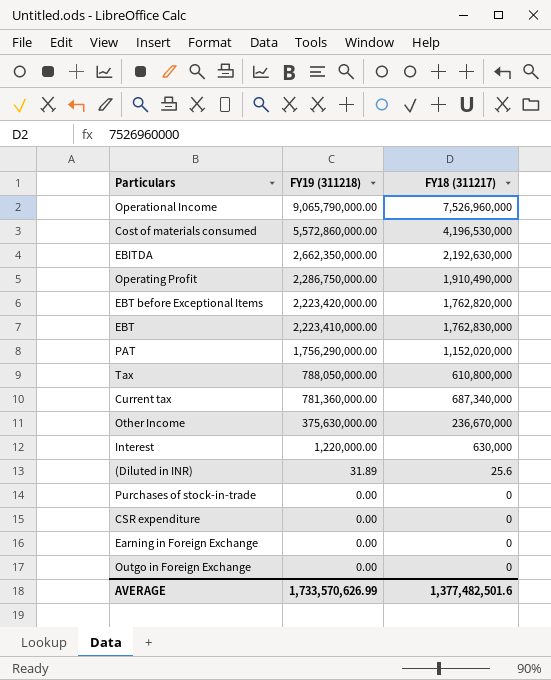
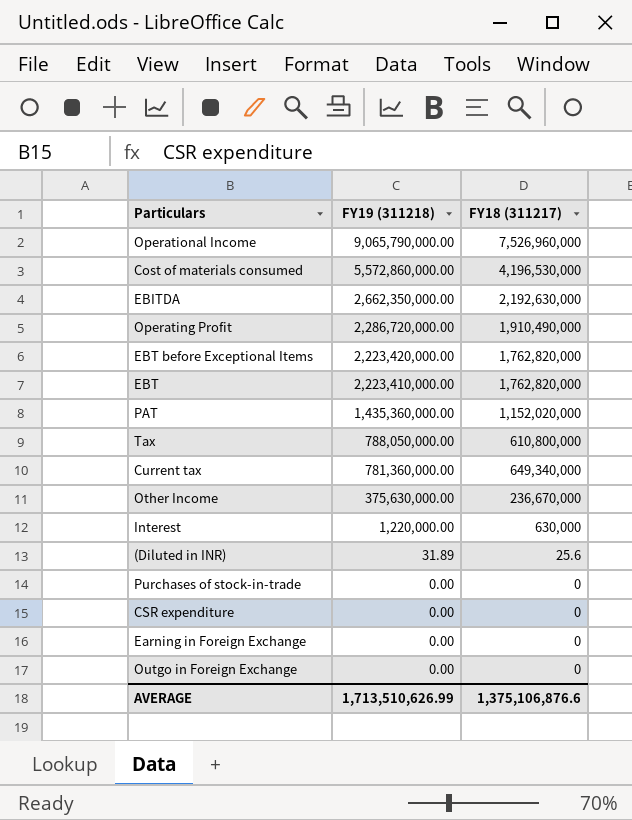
Operating Profit | FY19 (311218): 2,286,750,000.00 -> 2,286,720,000.00
EBT | FY18 (311217): 1,762,830,000 -> 1,762,820,000
PAT | FY19 (311218): 1,756,290,000.00 -> 1,435,360,000.00
Current tax | FY18 (311217): 687,340,000 -> 649,340,000
AVERAGE | FY19 (311218): 1,733,570,626.99 -> 1,713,510,626.99
AVERAGE | FY18 (311217): 1,377,482,501.6 -> 1,375,106,876.6

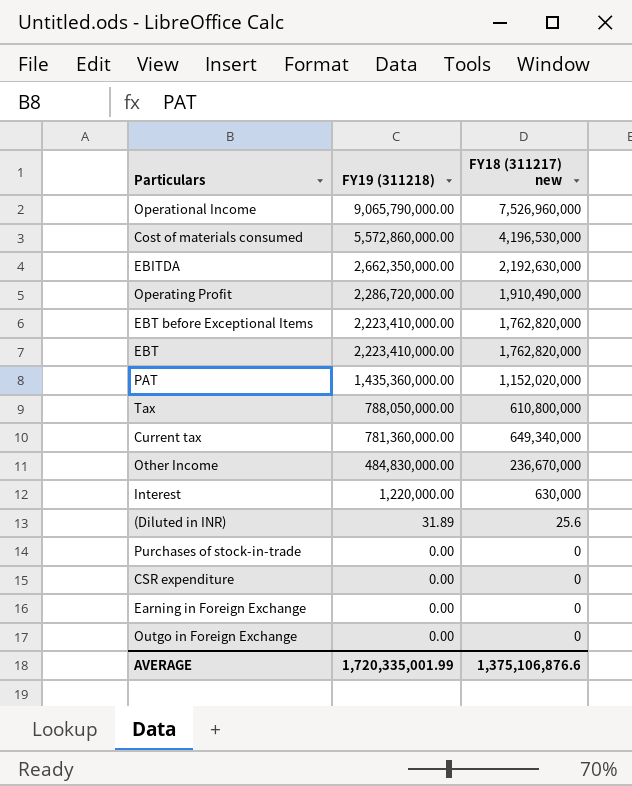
column name: FY18 (311217) -> FY18 (311217) new
EBT before Exceptional Items | FY19 (311218): 2,223,420,000.00 -> 2,223,410,000.00
Other Income | FY19 (311218): 375,630,000.00 -> 484,830,000.00
AVERAGE | FY19 (311218): 1,713,510,626.99 -> 1,720,335,001.99

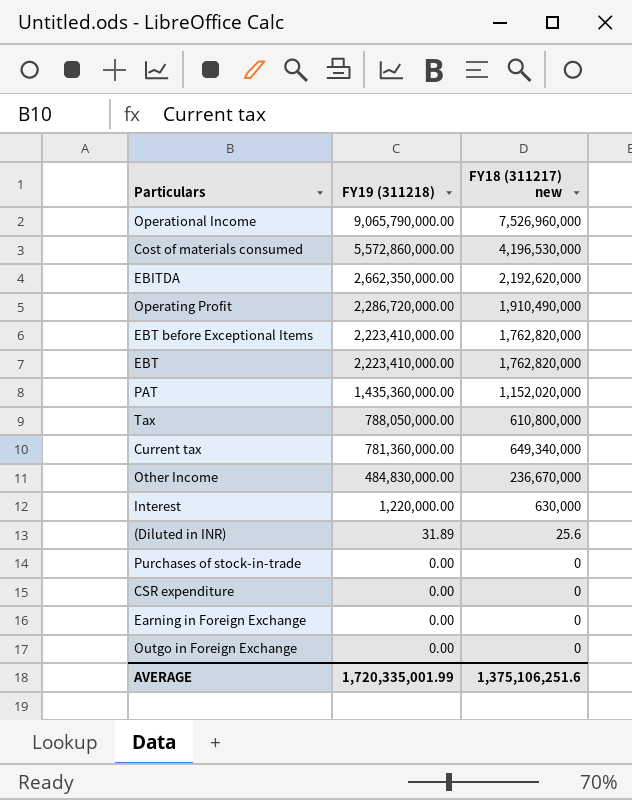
EBITDA | FY18 (311217) new: 2,192,630,000 -> 2,192,620,000
AVERAGE | FY18 (311217) new: 1,375,106,876.6 -> 1,375,106,251.6

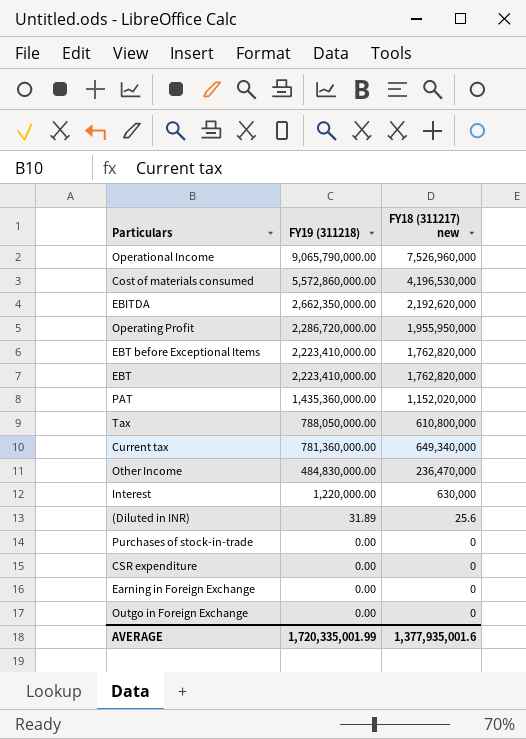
Operating Profit | FY18 (311217) new: 1,910,490,000 -> 1,955,950,000
Other Income | FY18 (311217) new: 236,670,000 -> 236,470,000
AVERAGE | FY18 (311217) new: 1,375,106,251.6 -> 1,377,935,001.6

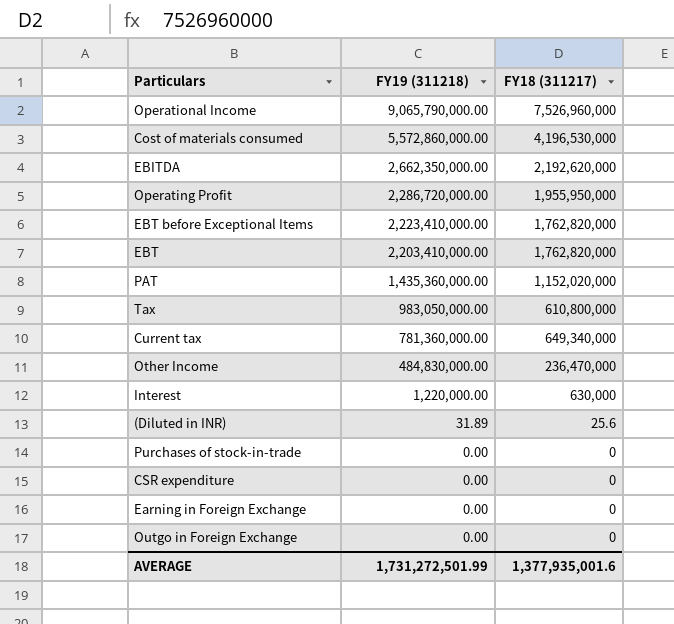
column name: FY18 (311217) new -> FY18 (311217)
EBT | FY19 (311218): 2,223,410,000.00 -> 2,203,410,000.00
Tax | FY19 (311218): 788,050,000.00 -> 983,050,000.00
AVERAGE | FY19 (311218): 1,720,335,001.99 -> 1,731,272,501.99

